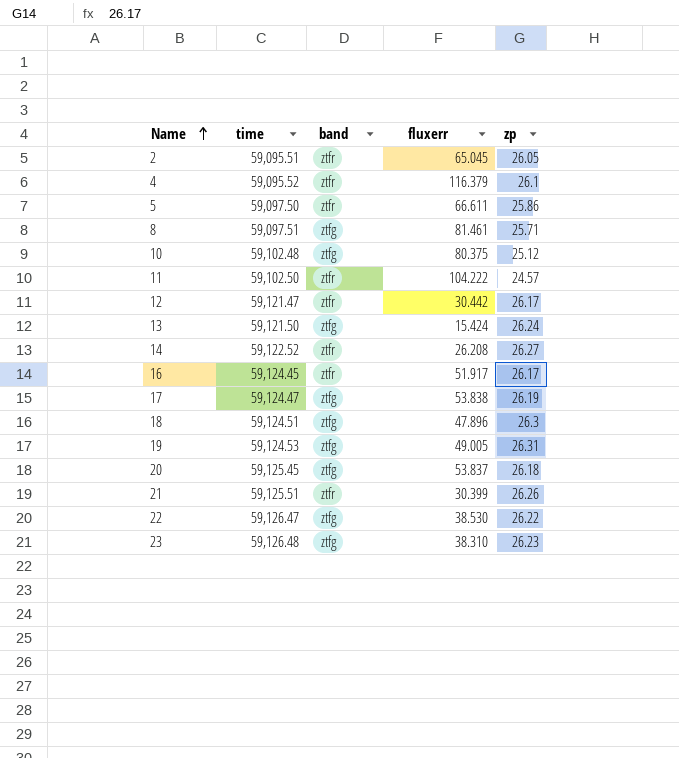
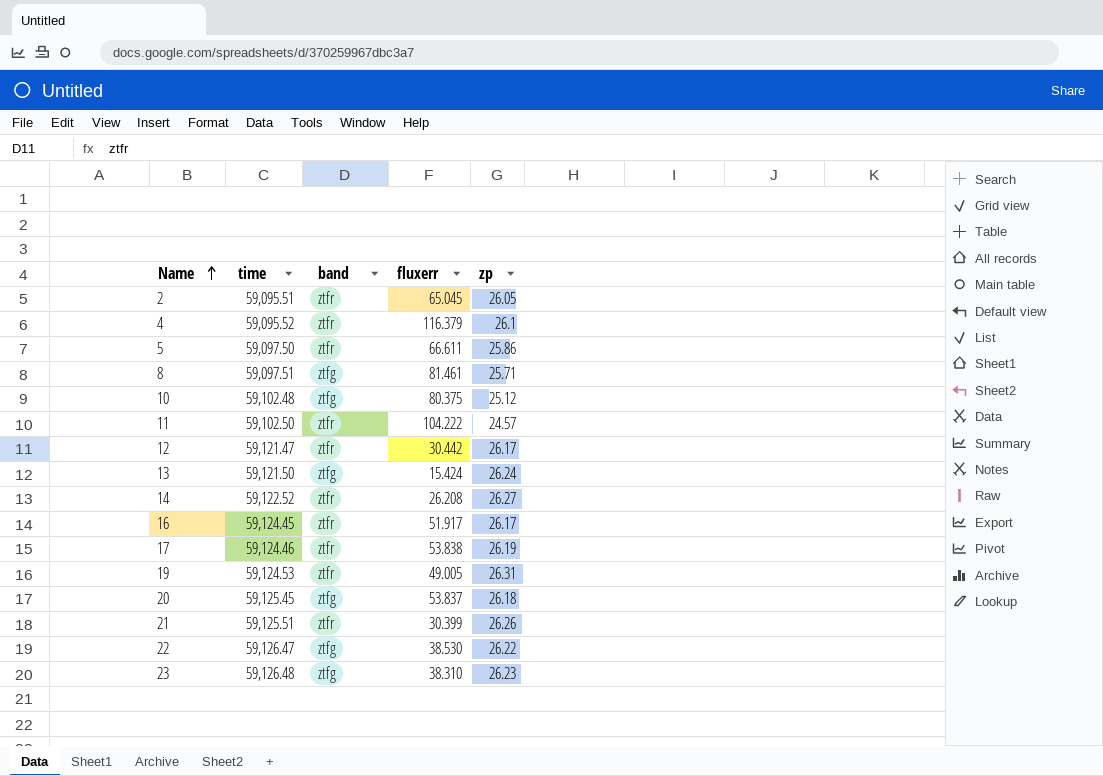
row 18: 59,124.51 | ztfg | 47.896 | 26.3 -> none
17 | time: 59,124.47 -> 59,124.46
17 | band: ztfg -> ztfr
19 | band: ztfg -> ztfr

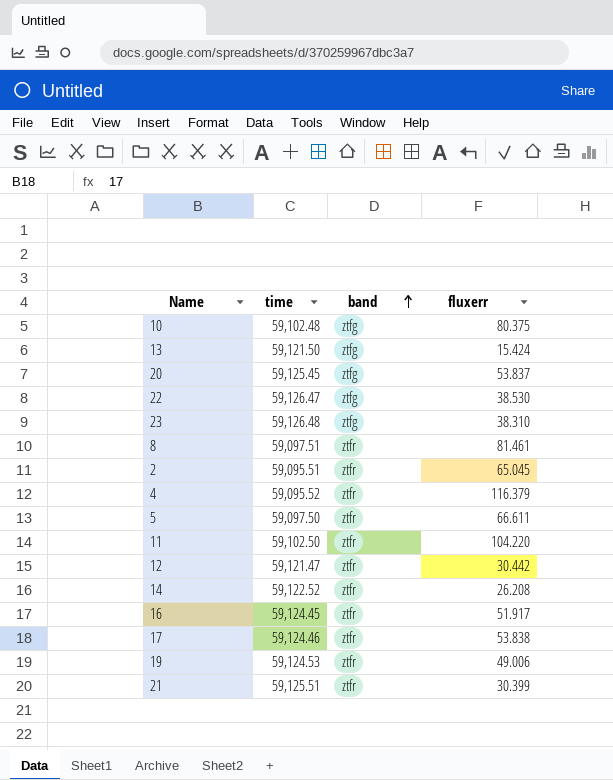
row order: Name ascending -> band ascending
column zp | position: 5 -> none
8 | band: ztfg -> ztfr
11 | fluxerr: 104.222 -> 104.220
19 | fluxerr: 49.005 -> 49.006

